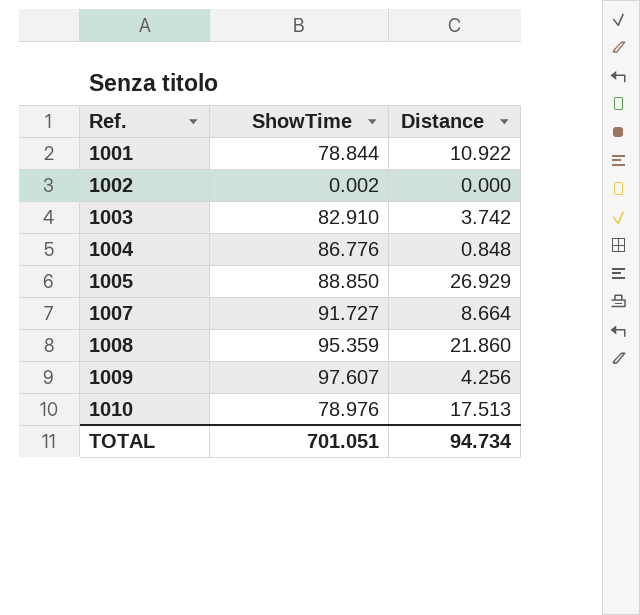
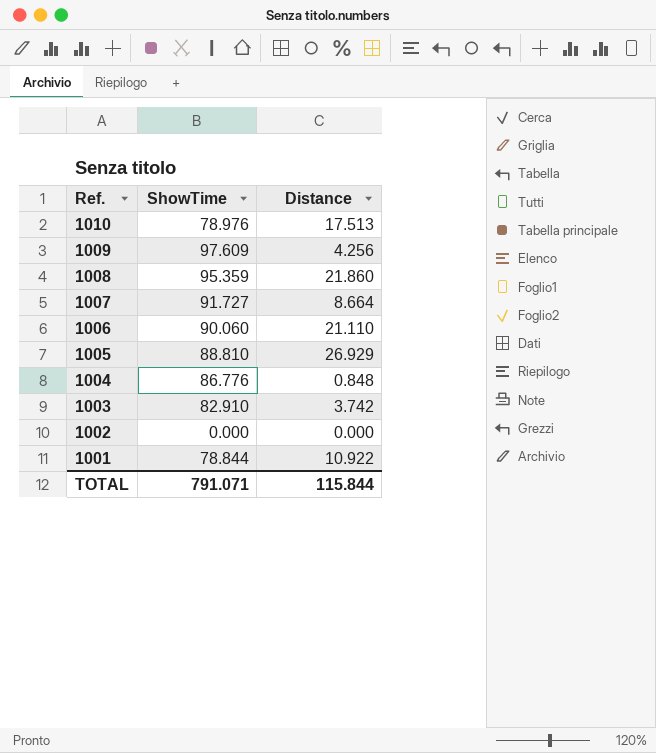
row order: Ref. ascending -> Ref. descending
1009 | ShowTime: 97.607 -> 97.609
row 1006: none -> 90.060 | 21.110
1005 | ShowTime: 88.850 -> 88.810
1002 | ShowTime: 0.002 -> 0.000
TOTAL | ShowTime: 701.051 -> 791.071
TOTAL | Distance: 94.734 -> 115.844

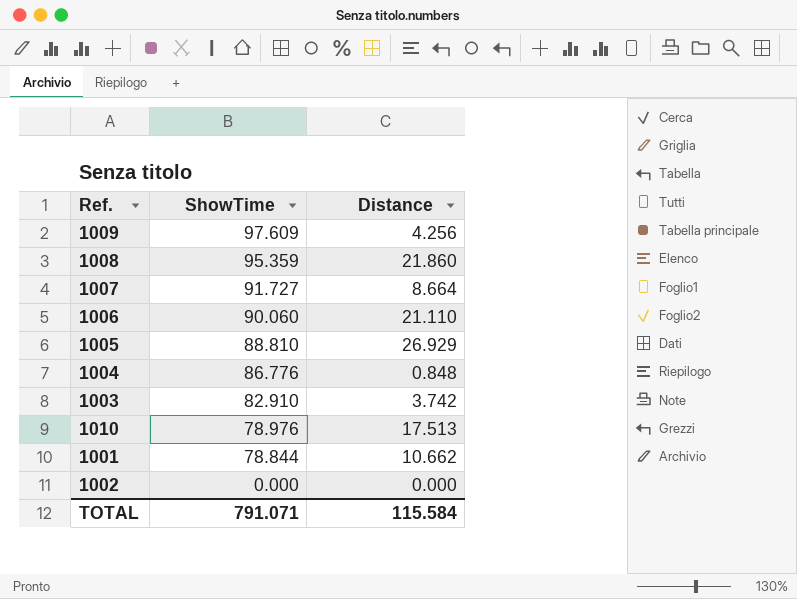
row order: Ref. descending -> ShowTime descending
1001 | Distance: 10.922 -> 10.662
TOTAL | Distance: 115.844 -> 115.584

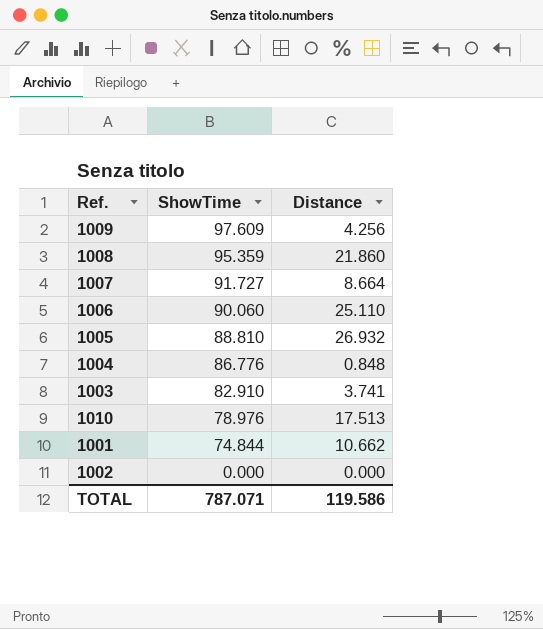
1006 | Distance: 21.110 -> 25.110
1005 | Distance: 26.929 -> 26.932
1003 | Distance: 3.742 -> 3.741
1001 | ShowTime: 78.844 -> 74.844
TOTAL | ShowTime: 791.071 -> 787.071
TOTAL | Distance: 115.584 -> 119.586

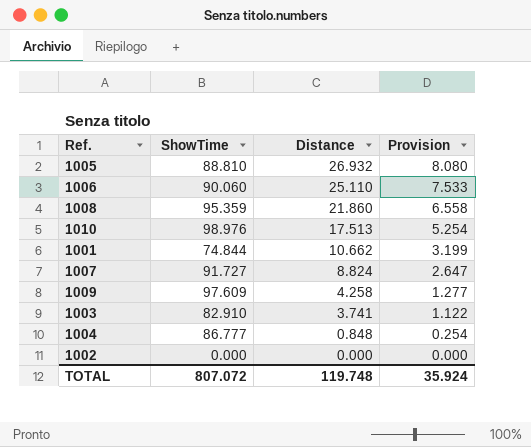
row order: ShowTime descending -> Distance descending
column Provision | formula: none -> [Distance] * 0.3
1010 | ShowTime: 78.976 -> 98.976
1007 | Distance: 8.664 -> 8.824
1009 | Distance: 4.256 -> 4.258
1004 | ShowTime: 86.776 -> 86.777
TOTAL | ShowTime: 787.071 -> 807.072
TOTAL | Distance: 119.586 -> 119.748

